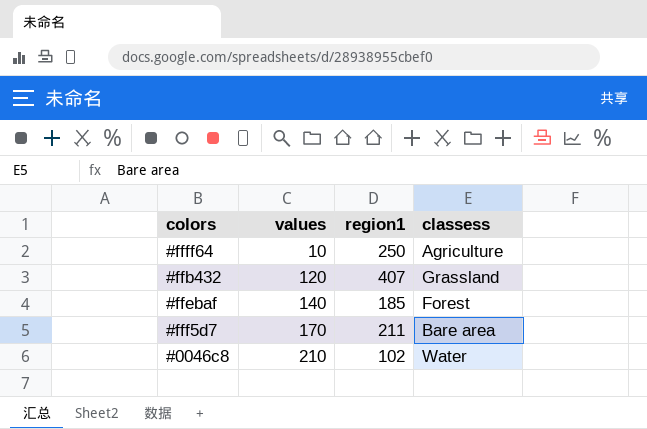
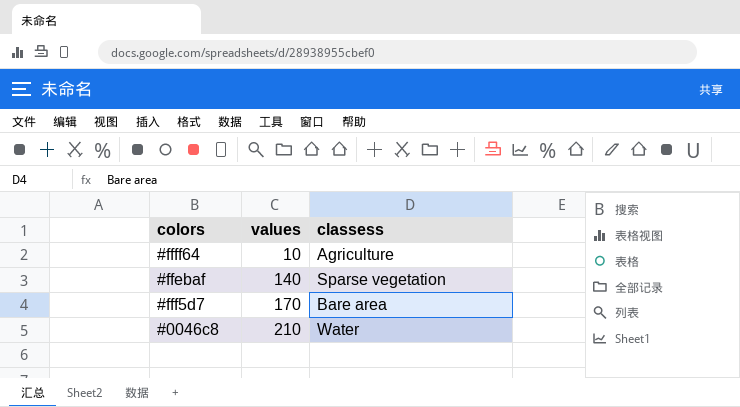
column region1 | position: 3 -> none
row #ffb432: 120 | 407 | Grassland -> none
#ffebaf | classess: Forest -> Sparse vegetation

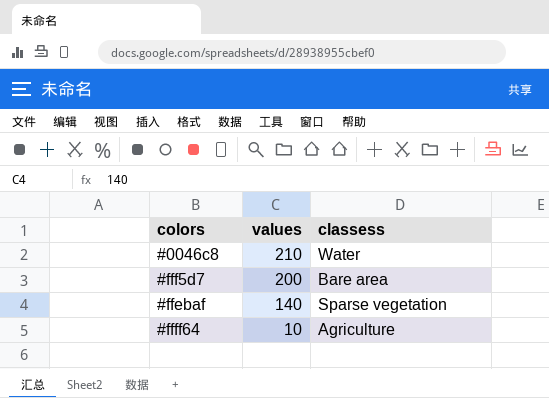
row order: values ascending -> values descending
#fff5d7 | values: 170 -> 200

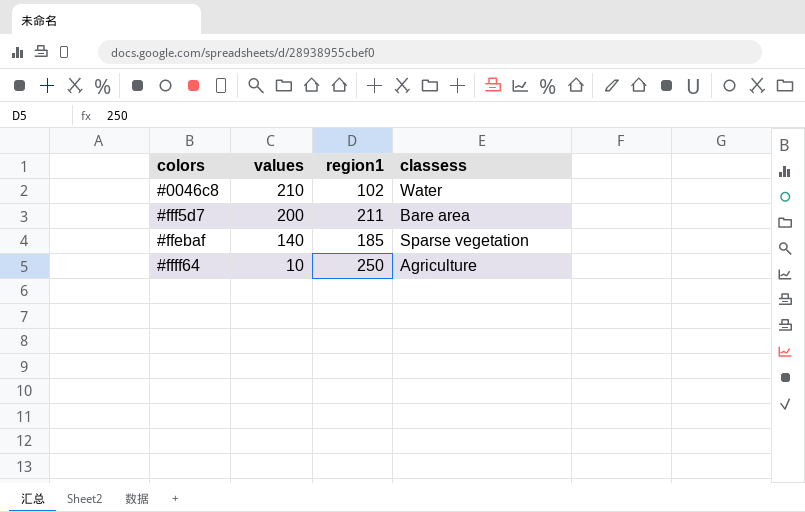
column region1 | position: none -> 3

